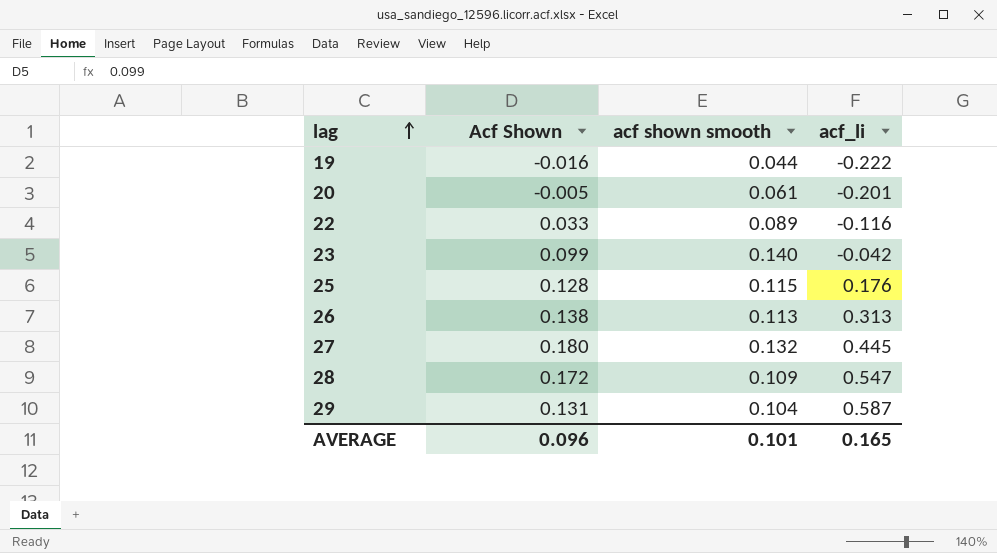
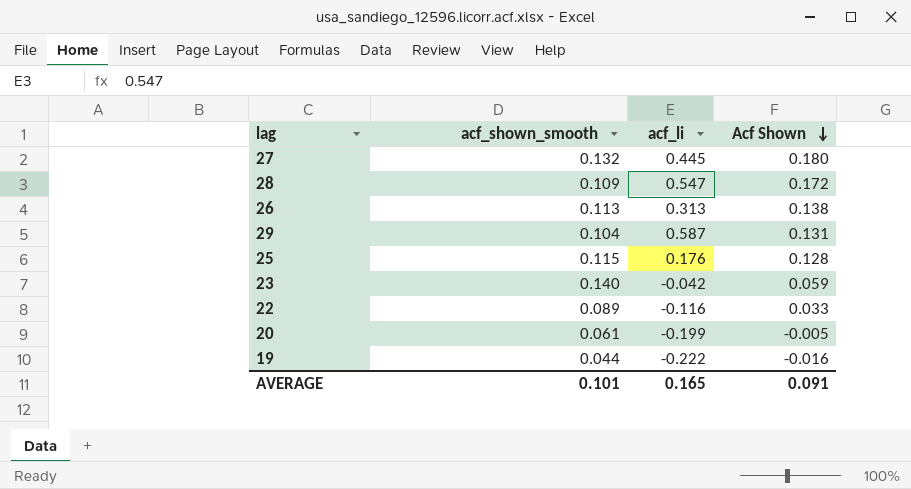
row order: lag ascending -> Acf Shown descending
column name: acf shown smooth -> acf_shown_smooth
column Acf Shown | position: 2 -> 4
23 | Acf Shown: 0.099 -> 0.059
20 | acf_li: -0.201 -> -0.199
AVERAGE | Acf Shown: 0.096 -> 0.091

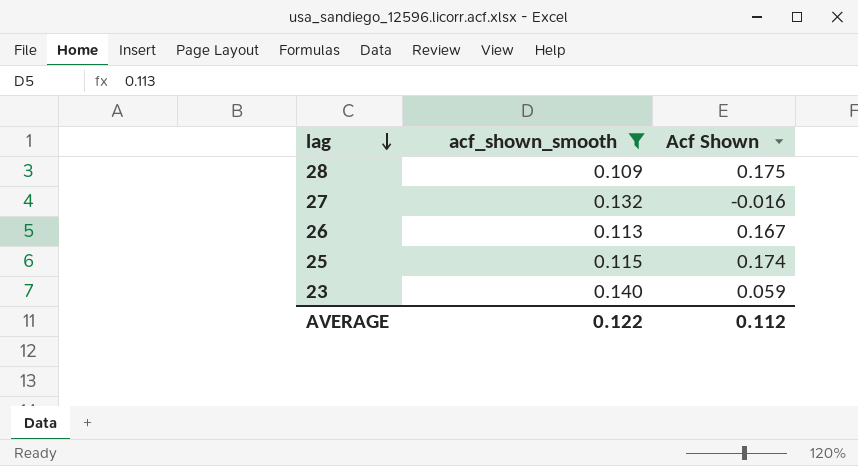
filter: none -> acf_shown_smooth >= 0.109
row order: Acf Shown descending -> lag descending
column acf_li | position: 3 -> none
28 | Acf Shown: 0.172 -> 0.175
27 | Acf Shown: 0.180 -> -0.016
26 | Acf Shown: 0.138 -> 0.167
25 | Acf Shown: 0.128 -> 0.174
AVERAGE | acf_shown_smooth: 0.101 -> 0.122
AVERAGE | Acf Shown: 0.091 -> 0.112

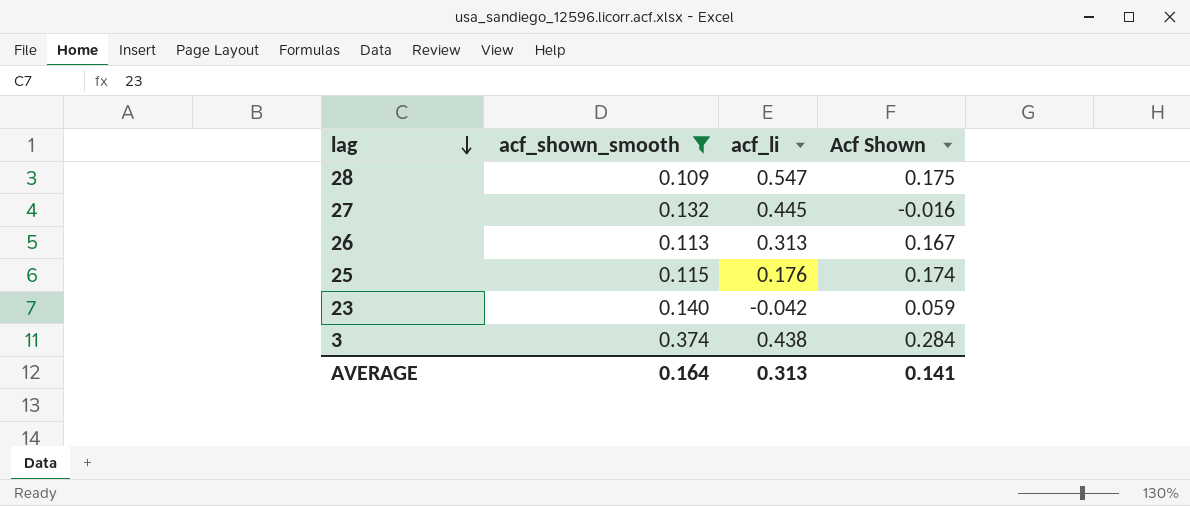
column acf_li | position: none -> 3
row 3: none -> 0.374 | 0.438 | 0.284
AVERAGE | acf_shown_smooth: 0.122 -> 0.164
AVERAGE | Acf Shown: 0.112 -> 0.141

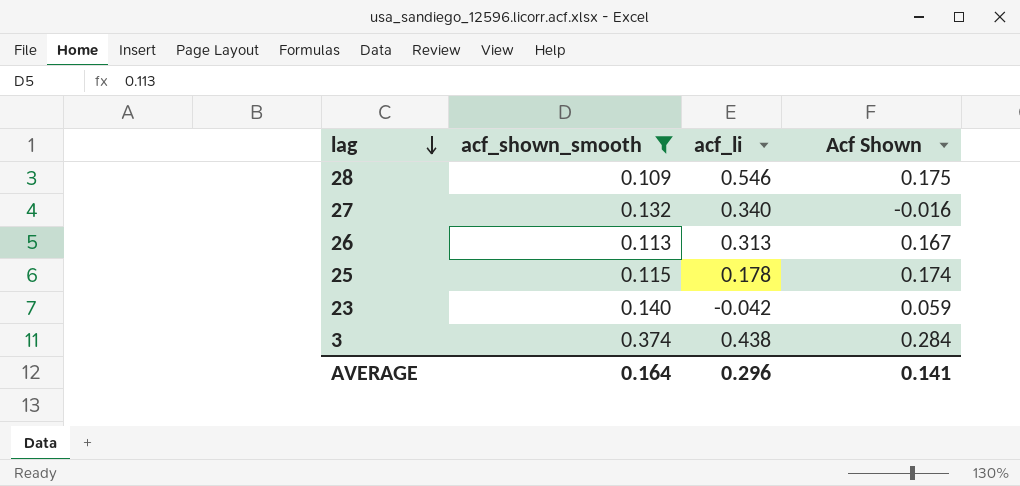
28 | acf_li: 0.547 -> 0.546
27 | acf_li: 0.445 -> 0.340
25 | acf_li: 0.176 -> 0.178
AVERAGE | acf_li: 0.313 -> 0.296

